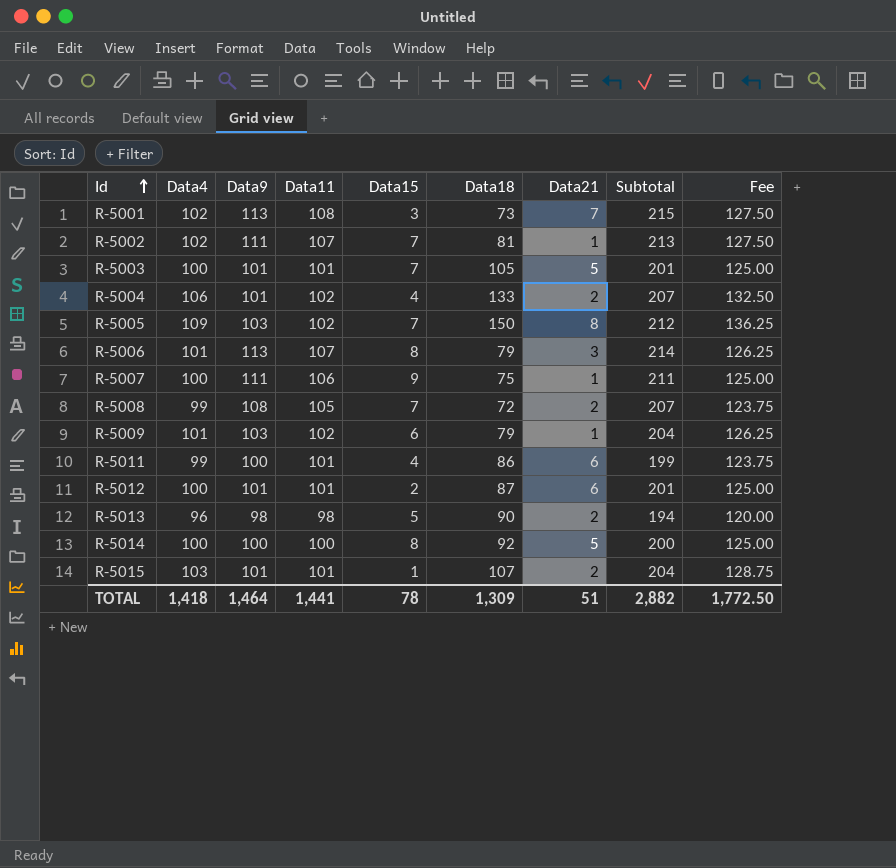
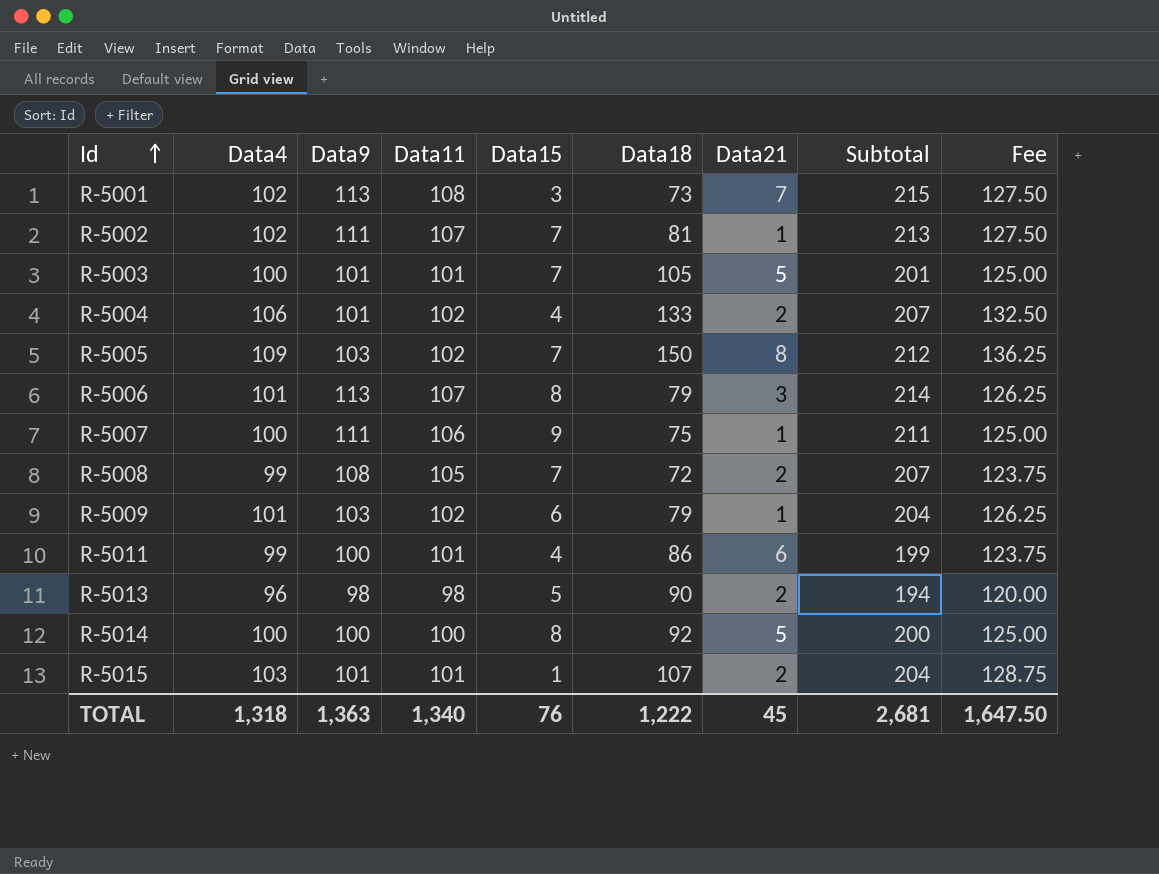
row R-5012: 100 | 101 | 101 | 2 | 87 | 6 | 201 | 125.00 -> none
TOTAL | Data4: 1,418 -> 1,318
TOTAL | Data9: 1,464 -> 1,363
TOTAL | Data11: 1,441 -> 1,340
TOTAL | Data15: 78 -> 76
TOTAL | Data18: 1,309 -> 1,222
TOTAL | Data21: 51 -> 45
TOTAL | Subtotal: 2,882 -> 2,681
TOTAL | Fee: 1,772.50 -> 1,647.50

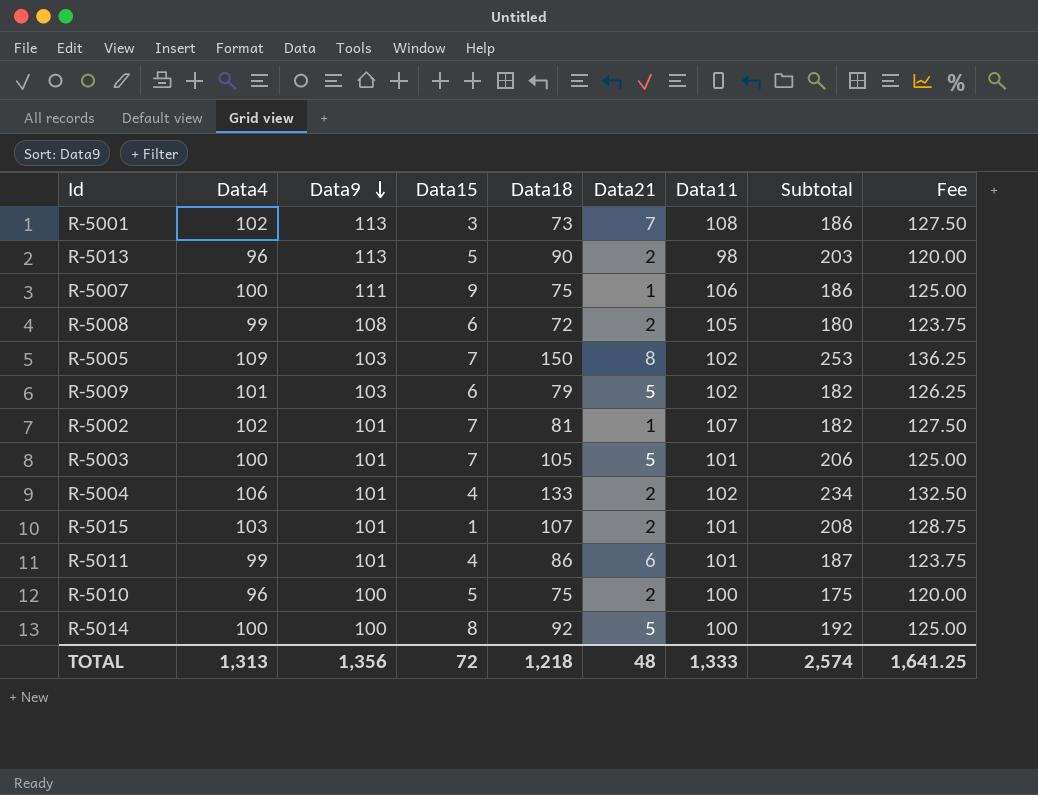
row order: Id ascending -> Data9 descending
column Data11 | position: 4 -> 7
column Subtotal | formula: [Data4] + [Data9] -> [Data9] + [Data18]
row R-5006: 101 | 113 | 107 | 8 | 79 | 3 | 214 | 126.25 -> none
R-5013 | Data9: 98 -> 113
R-5008 | Data15: 7 -> 6
R-5009 | Data21: 1 -> 5
R-5002 | Data9: 111 -> 101
R-5011 | Data9: 100 -> 101
row R-5010: none -> 96 | 100 | 5 | 75 | 2 | 100 | 175 | 120.00
TOTAL | Data4: 1,318 -> 1,313
TOTAL | Data9: 1,363 -> 1,356
TOTAL | Data15: 76 -> 72
TOTAL | Data18: 1,222 -> 1,218
TOTAL | Data21: 45 -> 48
TOTAL | Data11: 1,340 -> 1,333
TOTAL | Subtotal: 2,681 -> 2,574
TOTAL | Fee: 1,647.50 -> 1,641.25

